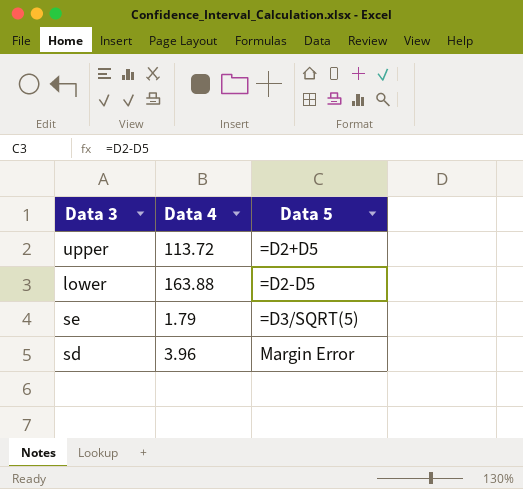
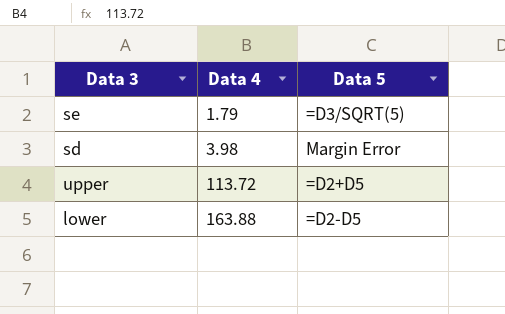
row order: Data 5 ascending -> Data 4 ascending
sd | Data 4: 3.96 -> 3.98

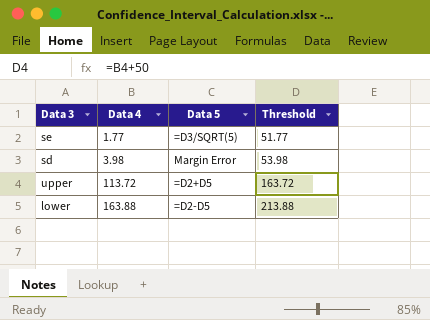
column Threshold | formula: none -> [Data 4] + 50
se | Data 4: 1.79 -> 1.77

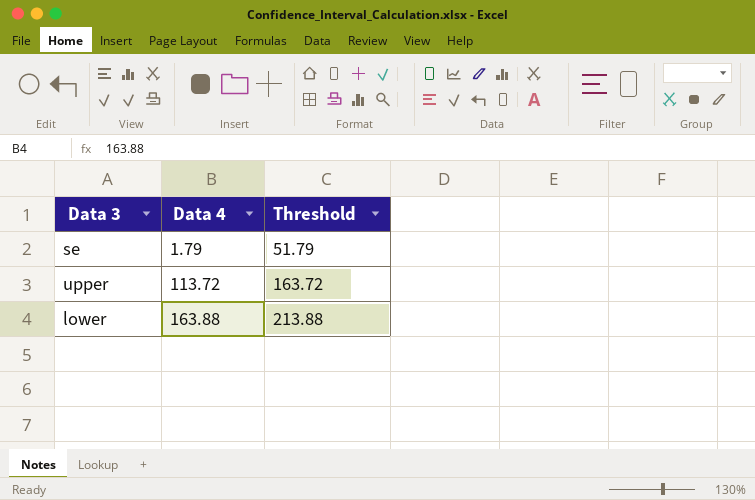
column Data 5 | position: 3 -> none
row sd: 3.98 | Margin Error | 53.98 -> none
se | Data 4: 1.77 -> 1.79
se | Threshold: 51.77 -> 51.79

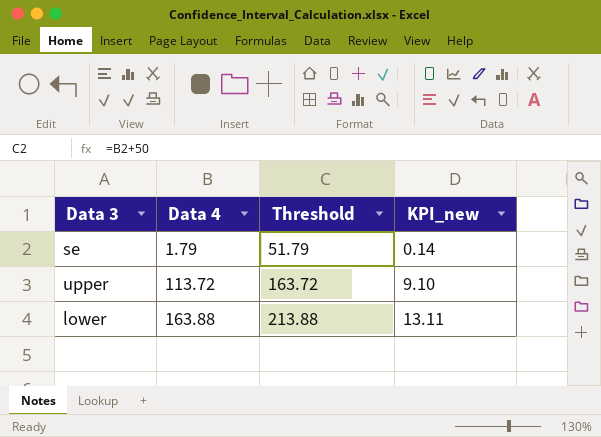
column KPI_new | formula: none -> [Data 4] * 0.08

